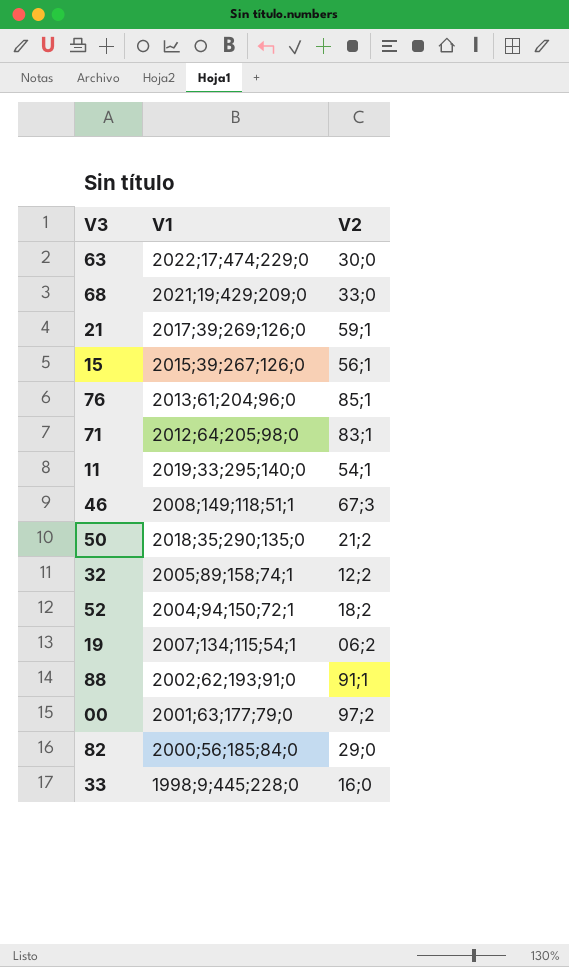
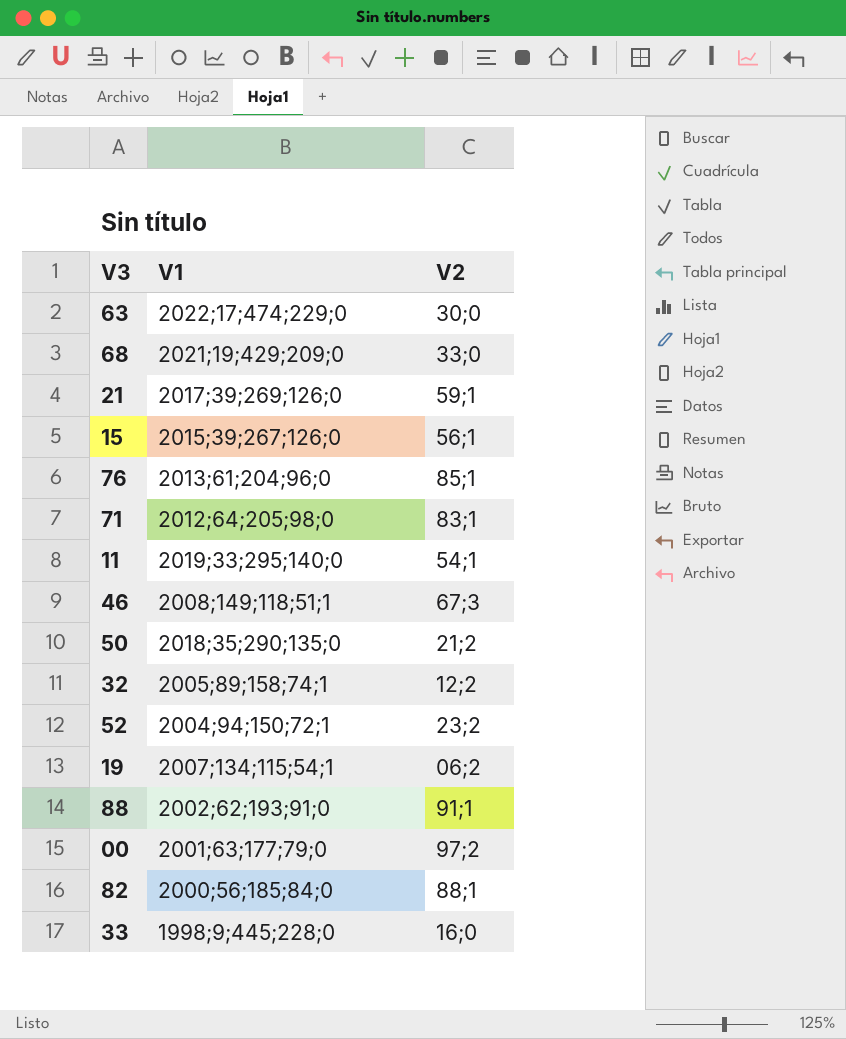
52 | V2: 18;2 -> 23;2
82 | V2: 29;0 -> 88;1

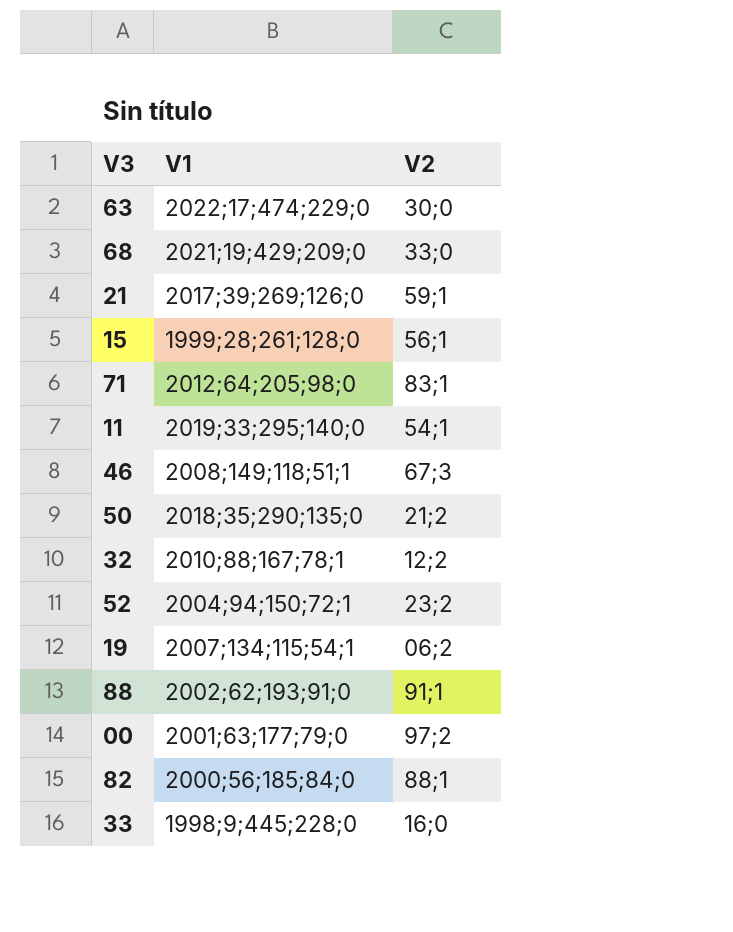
row 76: 2013;61;204;96;0 | 85;1 -> none
15 | V1: 2015;39;267;126;0 -> 1999;28;261;128;0
32 | V1: 2005;89;158;74;1 -> 2010;88;167;78;1

